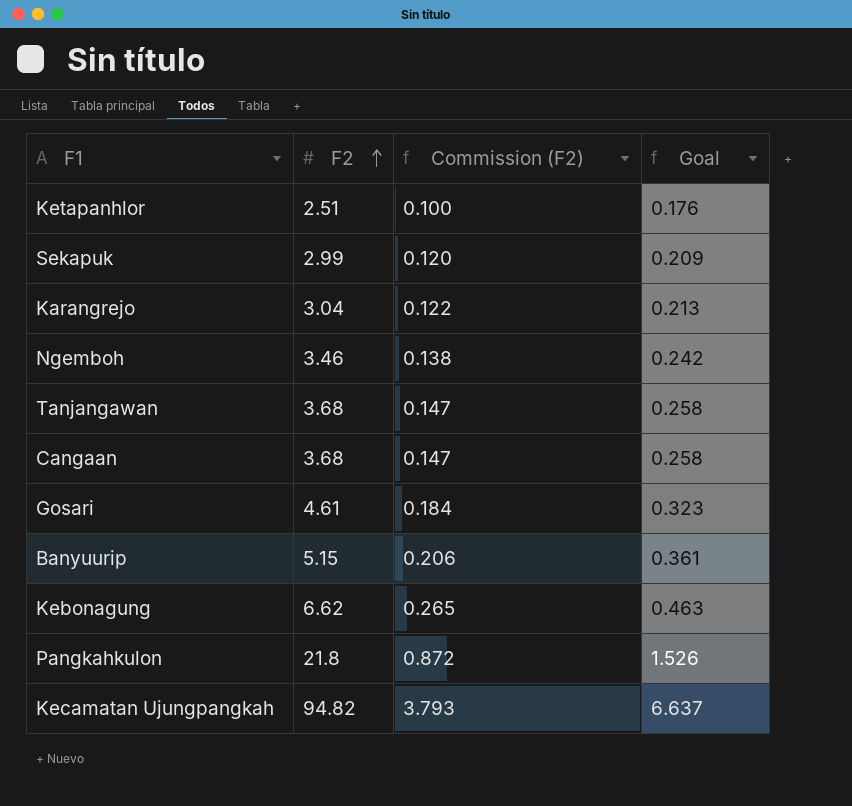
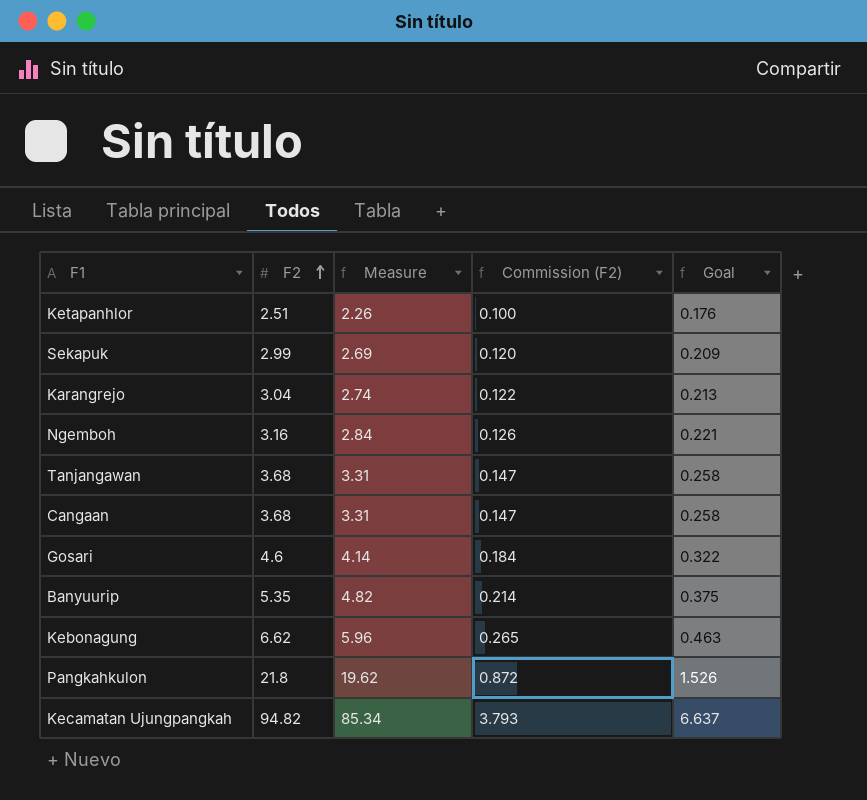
column Measure | formula: none -> [F2] * 0.9
Ngemboh | F2: 3.46 -> 3.16
Ngemboh | Commission (F2): 0.138 -> 0.126
Ngemboh | Goal: 0.242 -> 0.221
Gosari | F2: 4.61 -> 4.6
Gosari | Goal: 0.323 -> 0.322
Banyuurip | F2: 5.15 -> 5.35
Banyuurip | Commission (F2): 0.206 -> 0.214
Banyuurip | Goal: 0.361 -> 0.375

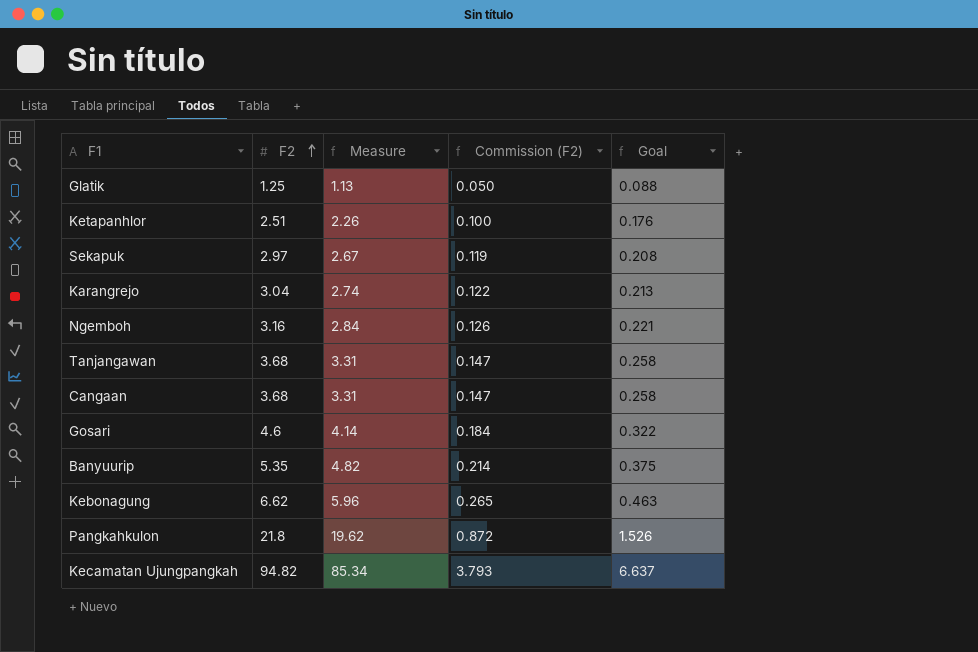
row Glatik: none -> 1.25 | 1.13 | 0.050 | 0.088
Sekapuk | F2: 2.99 -> 2.97
Sekapuk | Measure: 2.69 -> 2.67
Sekapuk | Commission (F2): 0.120 -> 0.119
Sekapuk | Goal: 0.209 -> 0.208

